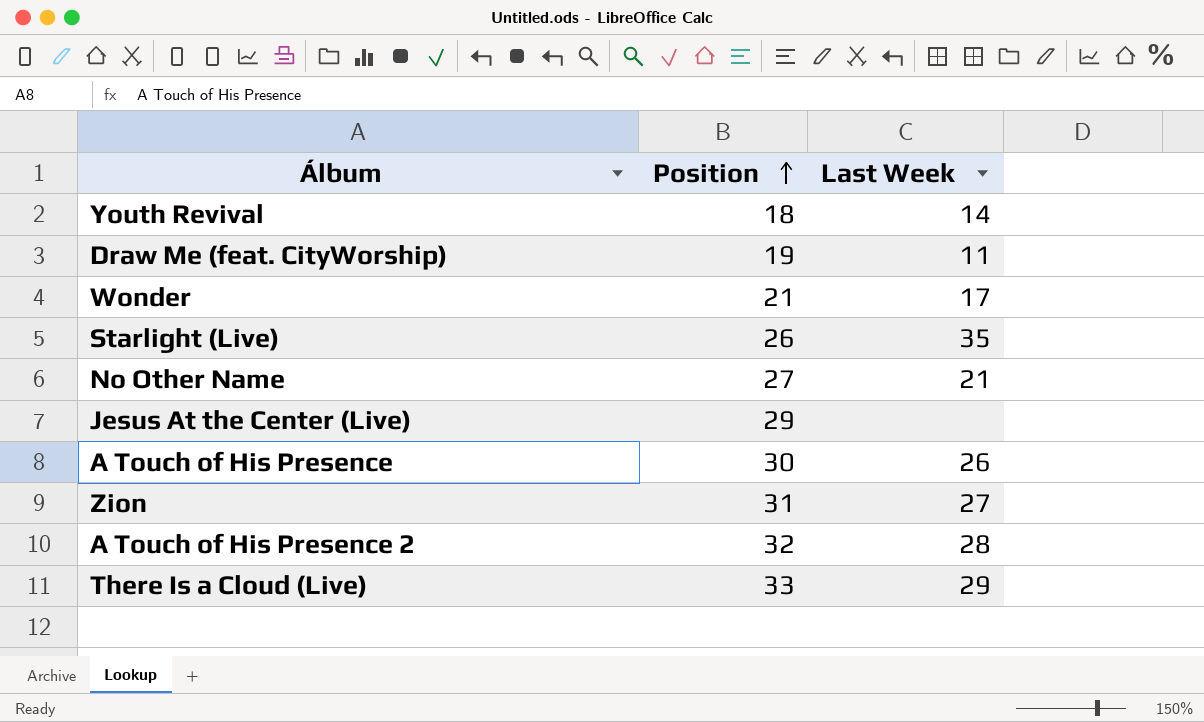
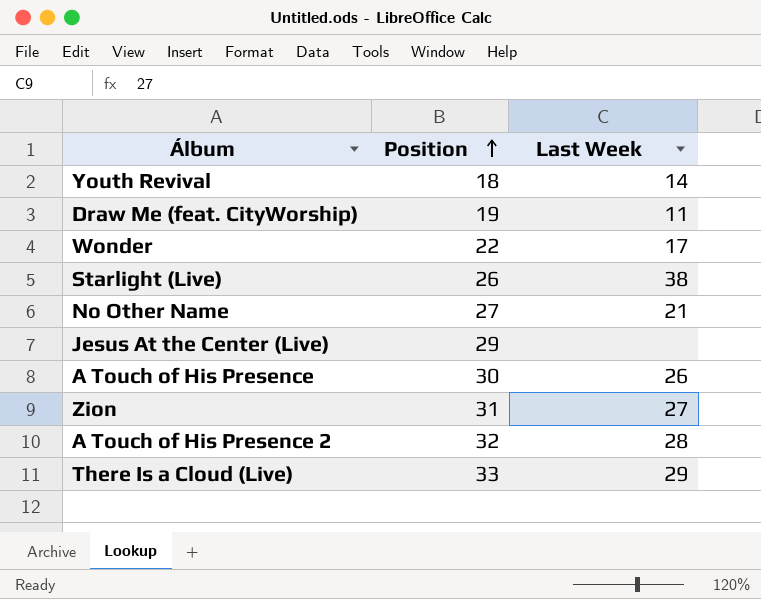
Wonder | Position: 21 -> 22
Starlight (Live) | Last Week: 35 -> 38

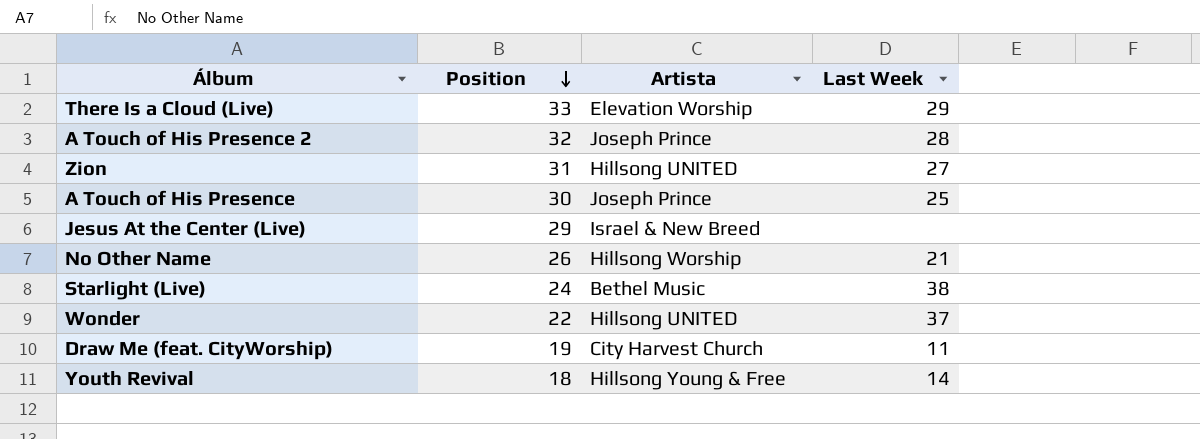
row order: Position ascending -> Position descending
column Artista | position: none -> 3
A Touch of His Presence | Last Week: 26 -> 25
No Other Name | Position: 27 -> 26
Starlight (Live) | Position: 26 -> 24
Wonder | Last Week: 17 -> 37

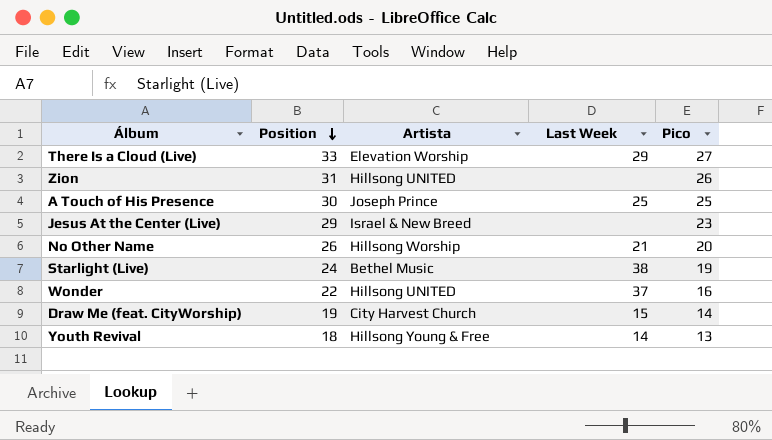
column Pico | position: none -> 5
row A Touch of His Presence 2: 32 | Joseph Prince | 28 -> none
Zion | Last Week: 27 -> none
Draw Me (feat. CityWorship) | Last Week: 11 -> 15

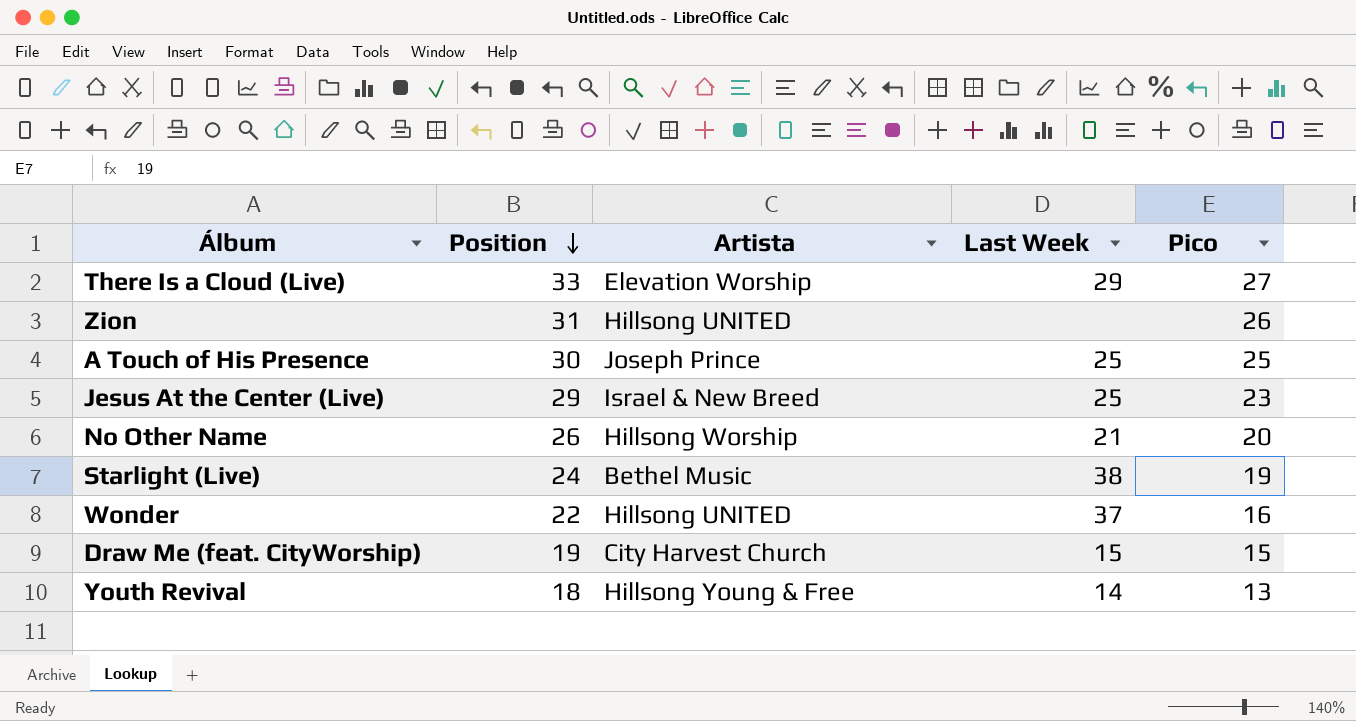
Jesus At the Center (Live) | Last Week: none -> 25
Draw Me (feat. CityWorship) | Pico: 14 -> 15

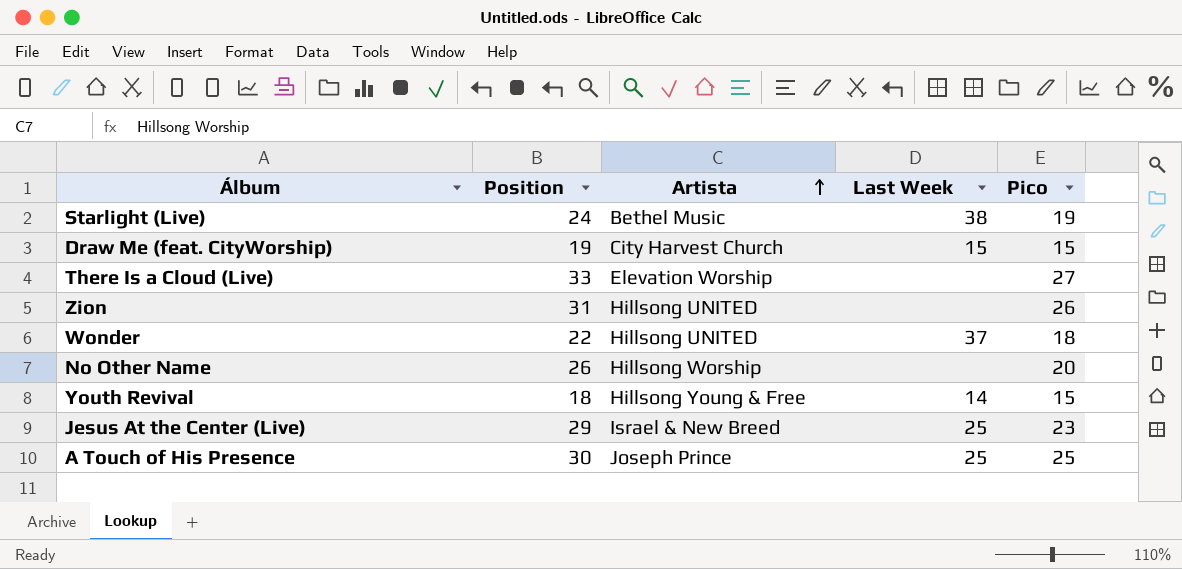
row order: Position descending -> Artista ascending
There Is a Cloud (Live) | Last Week: 29 -> none
Wonder | Pico: 16 -> 18
No Other Name | Last Week: 21 -> none
Youth Revival | Pico: 13 -> 15

